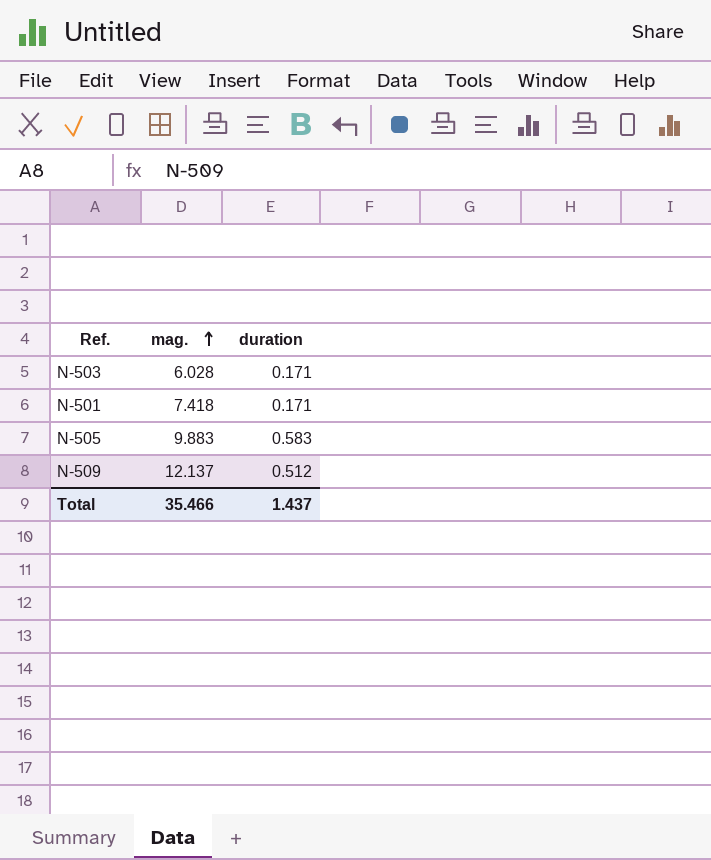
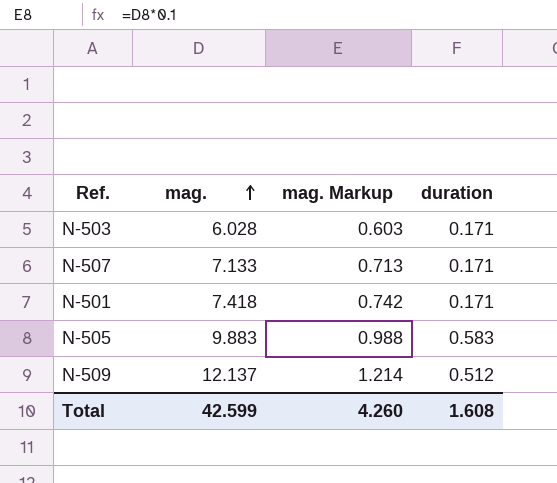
column mag. Markup | formula: none -> [mag.] * 0.1
row N-507: none -> 7.133 | 0.713 | 0.171
Total | mag.: 35.466 -> 42.599
Total | duration: 1.437 -> 1.608

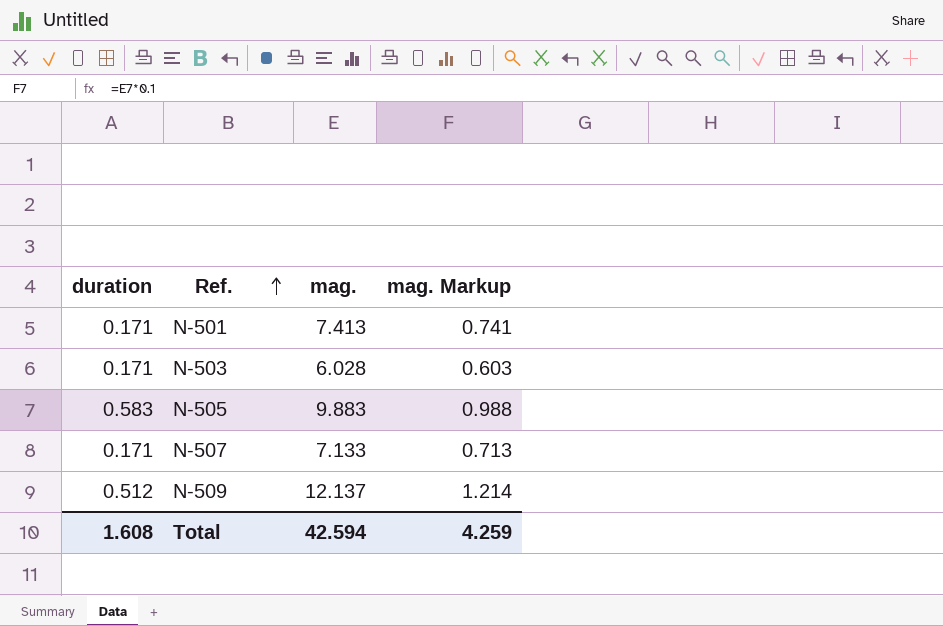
row order: mag. ascending -> Ref. ascending
column duration | position: 4 -> 1
N-501 | mag.: 7.418 -> 7.413
N-501 | mag. Markup: 0.742 -> 0.741
Total | mag.: 42.599 -> 42.594
Total | mag. Markup: 4.260 -> 4.259

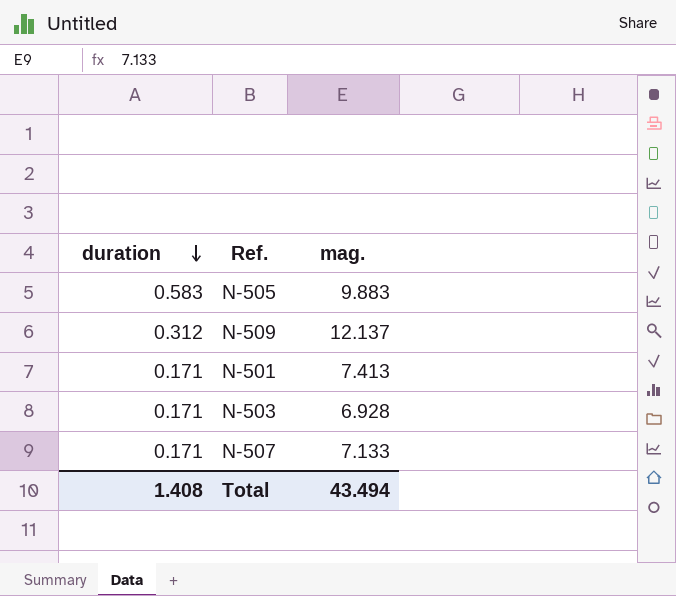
row order: Ref. ascending -> duration descending
column mag. Markup | formula: [mag.] * 0.1 -> none
N-509 | duration: 0.512 -> 0.312
N-503 | mag.: 6.028 -> 6.928
Total | duration: 1.608 -> 1.408
Total | mag.: 42.594 -> 43.494

